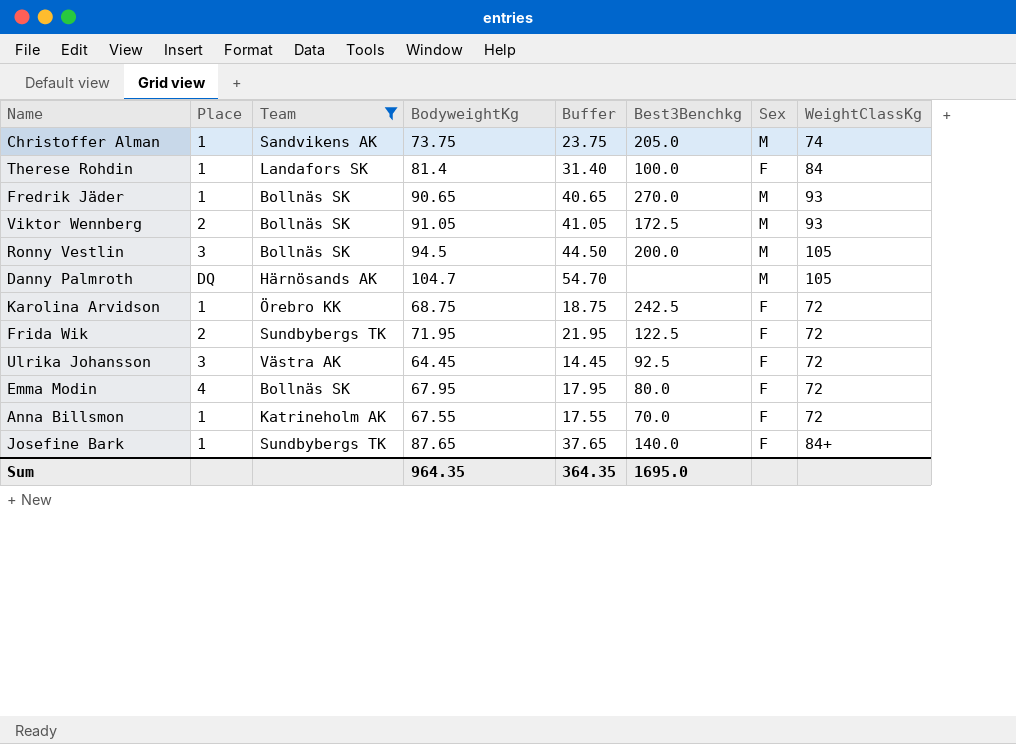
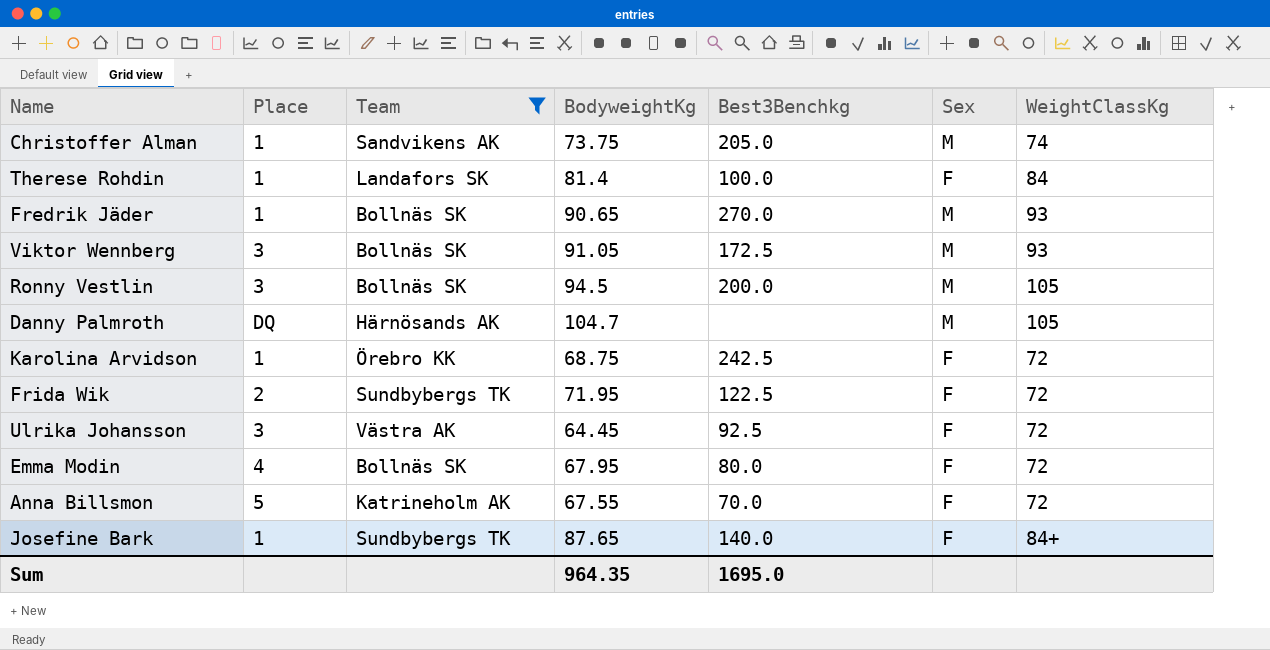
column Buffer | formula: [BodyweightKg] - 50 -> none
Viktor Wennberg | Place: 2 -> 3
Anna Billsmon | Place: 1 -> 5

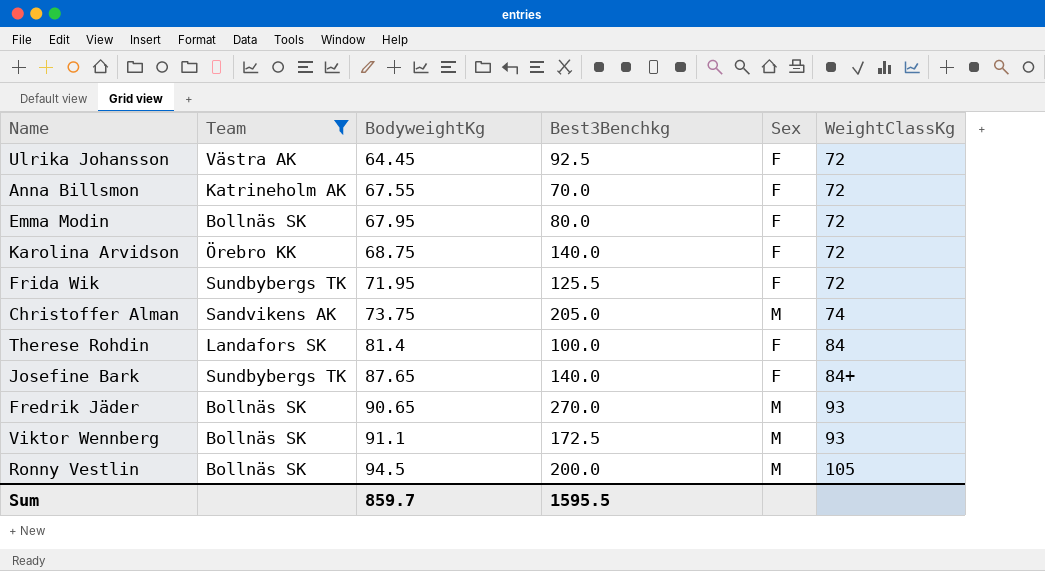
row order: none -> BodyweightKg ascending
column Place | position: 2 -> none
row Danny Palmroth: DQ | Härnösands AK | 104.7 | none | M | 105 -> none
Karolina Arvidson | Best3Benchkg: 242.5 -> 140.0
Frida Wik | Best3Benchkg: 122.5 -> 125.5
Viktor Wennberg | BodyweightKg: 91.05 -> 91.1
Sum | BodyweightKg: 964.35 -> 859.7
Sum | Best3Benchkg: 1695.0 -> 1595.5

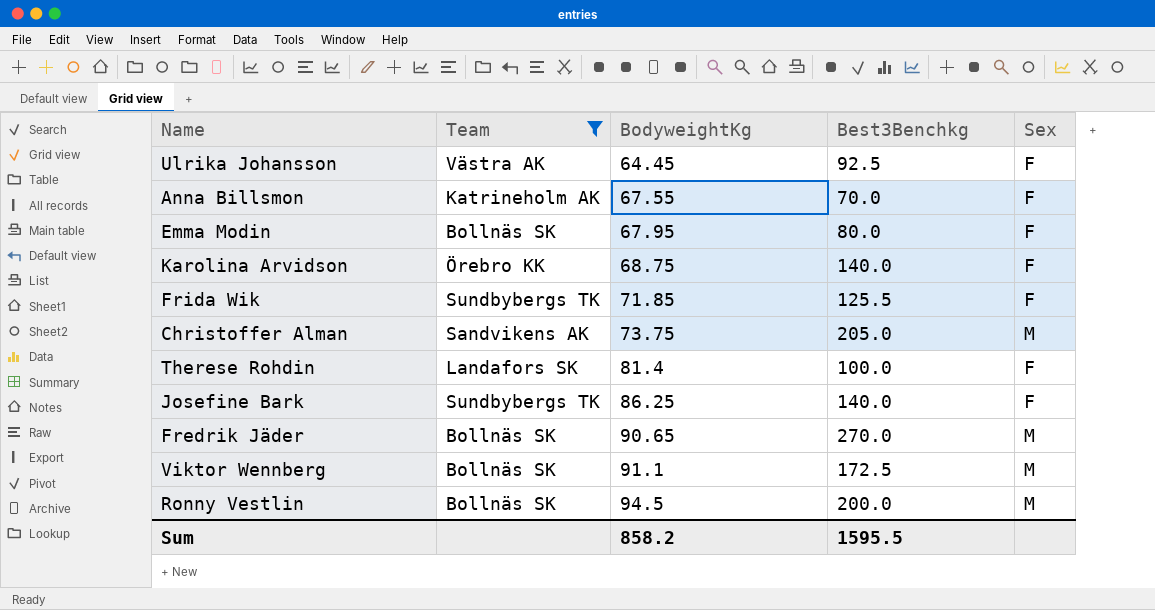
column WeightClassKg | position: 6 -> none
Frida Wik | BodyweightKg: 71.95 -> 71.85
Josefine Bark | BodyweightKg: 87.65 -> 86.25
Sum | BodyweightKg: 859.7 -> 858.2

